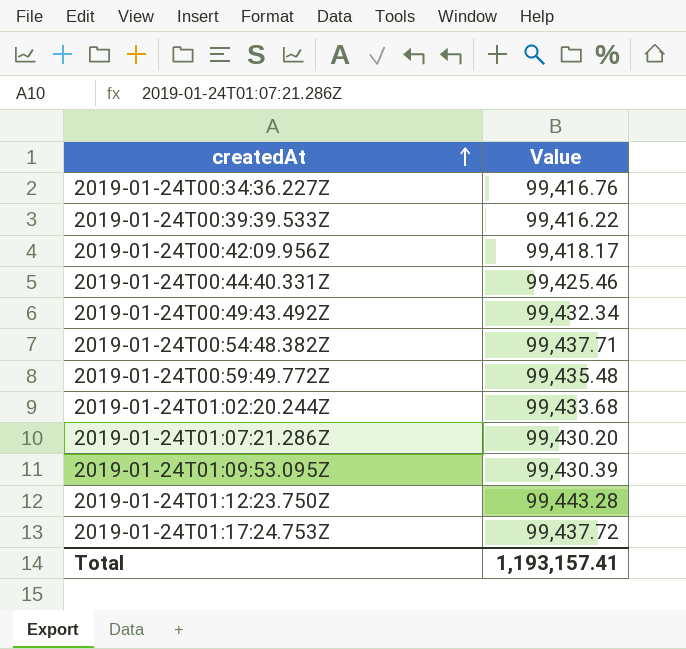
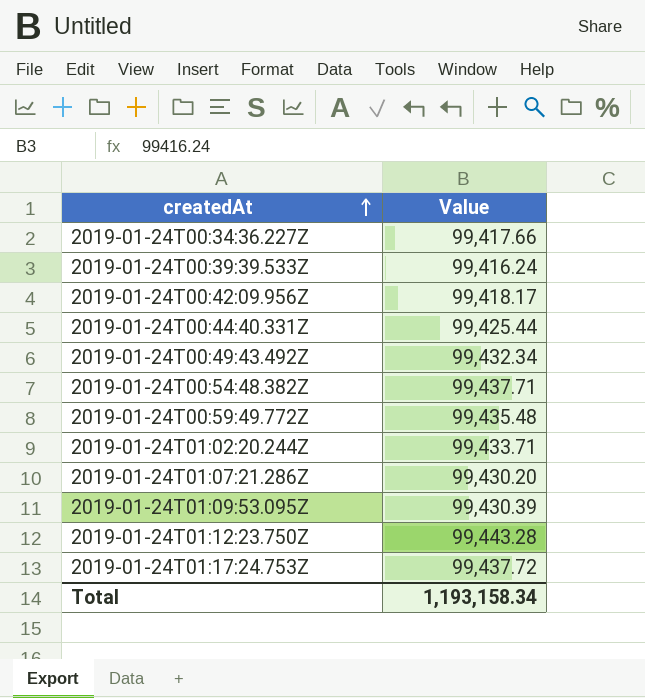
2019-01-24T00:34:36.227Z | Value: 99,416.76 -> 99,417.66
2019-01-24T00:39:39.533Z | Value: 99,416.22 -> 99,416.24
2019-01-24T00:44:40.331Z | Value: 99,425.46 -> 99,425.44
2019-01-24T01:02:20.244Z | Value: 99,433.68 -> 99,433.71
Total | Value: 1,193,157.41 -> 1,193,158.34

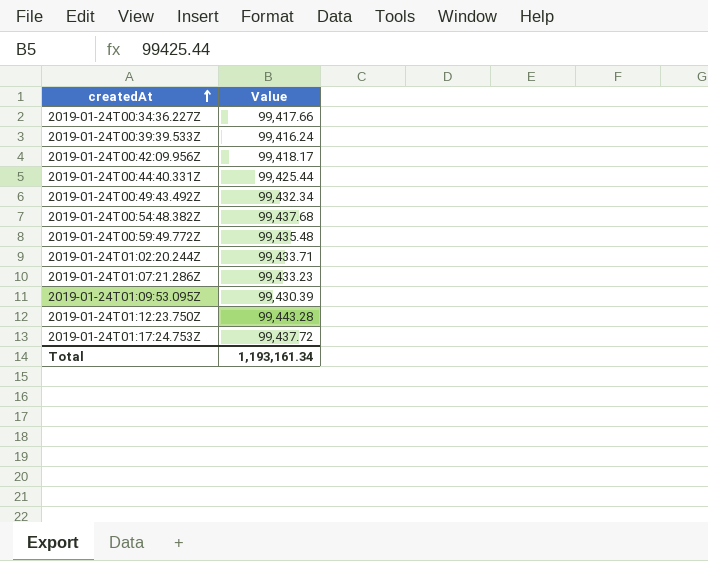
2019-01-24T00:54:48.382Z | Value: 99,437.71 -> 99,437.68
2019-01-24T01:07:21.286Z | Value: 99,430.20 -> 99,433.23
Total | Value: 1,193,158.34 -> 1,193,161.34

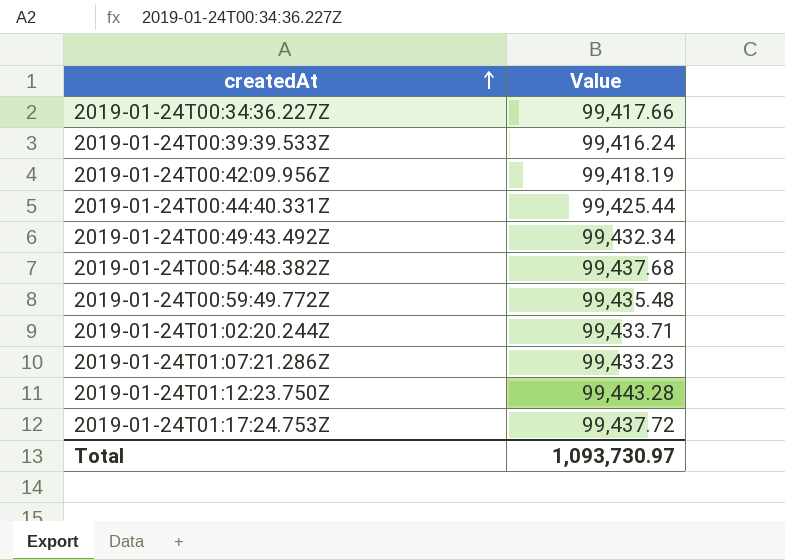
row 2019-01-24T01:09:53.095Z: 99,430.39 -> none
2019-01-24T00:42:09.956Z | Value: 99,418.17 -> 99,418.19
Total | Value: 1,193,161.34 -> 1,093,730.97

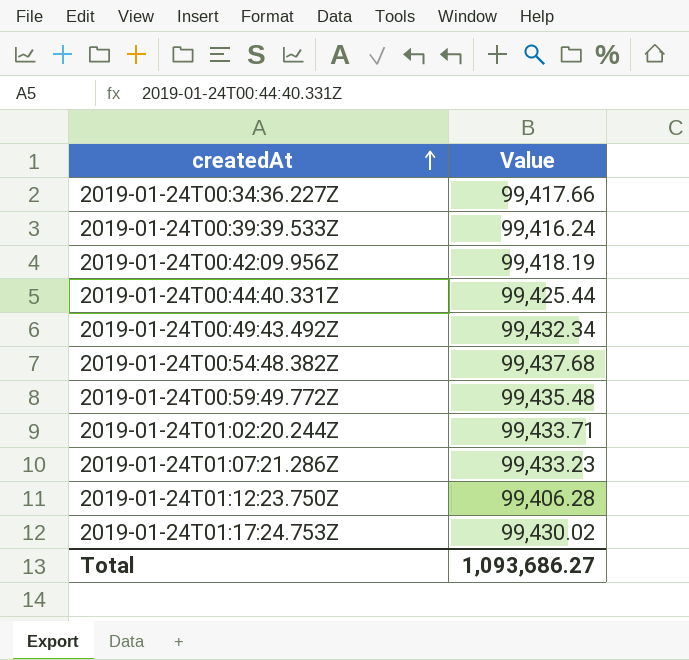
2019-01-24T01:12:23.750Z | Value: 99,443.28 -> 99,406.28
2019-01-24T01:17:24.753Z | Value: 99,437.72 -> 99,430.02
Total | Value: 1,093,730.97 -> 1,093,686.27

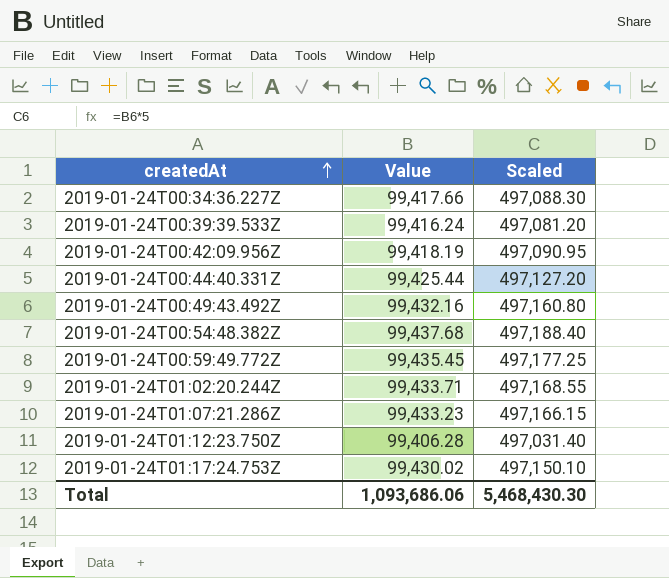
column Scaled | formula: none -> [Value] * 5
2019-01-24T00:49:43.492Z | Value: 99,432.34 -> 99,432.16
2019-01-24T00:59:49.772Z | Value: 99,435.48 -> 99,435.45
Total | Value: 1,093,686.27 -> 1,093,686.06

